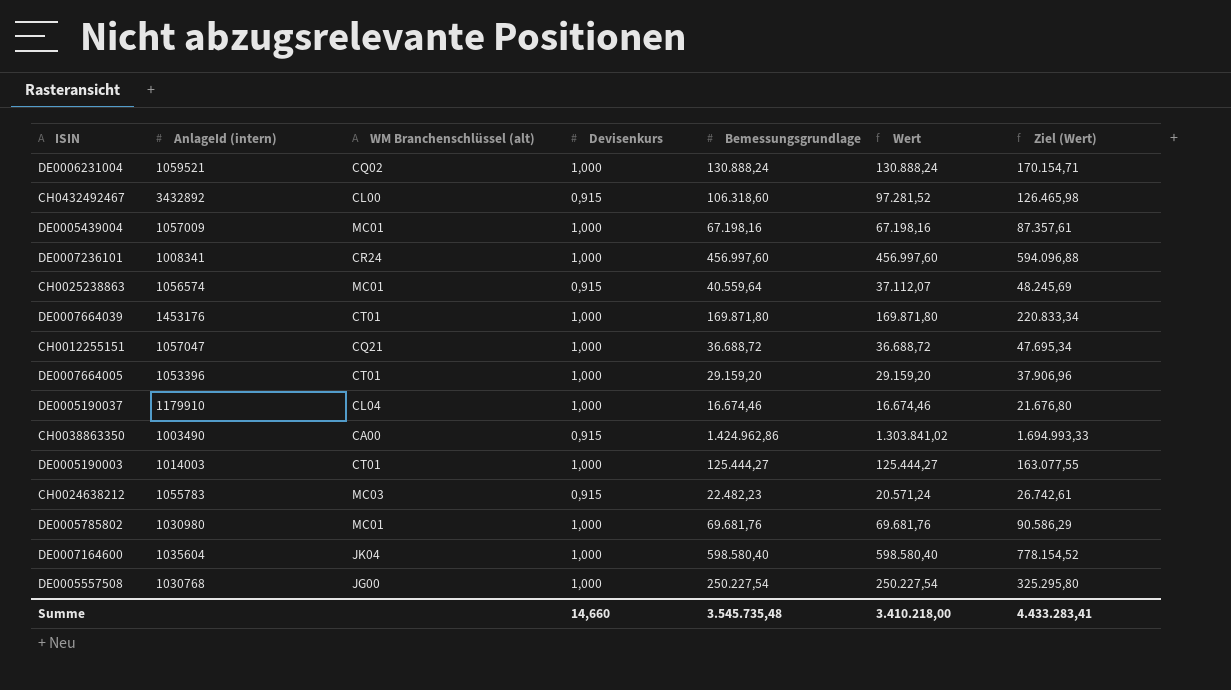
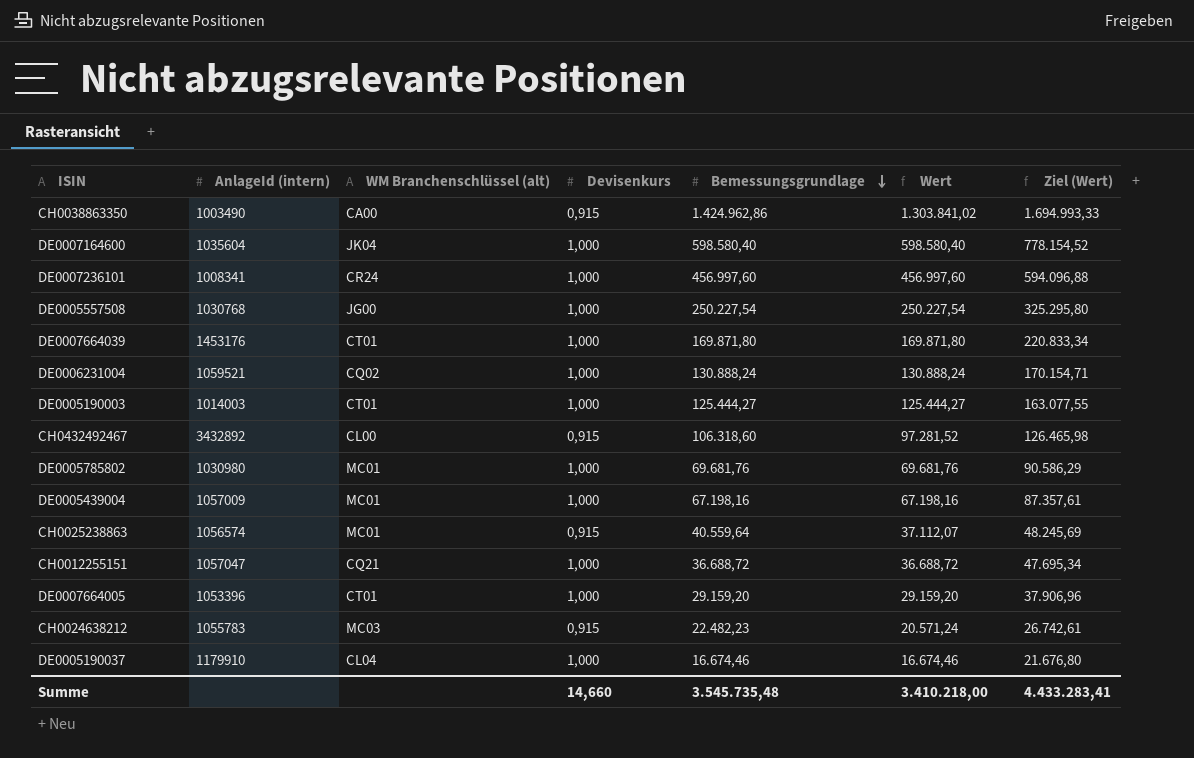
row order: none -> Bemessungsgrundlage descending

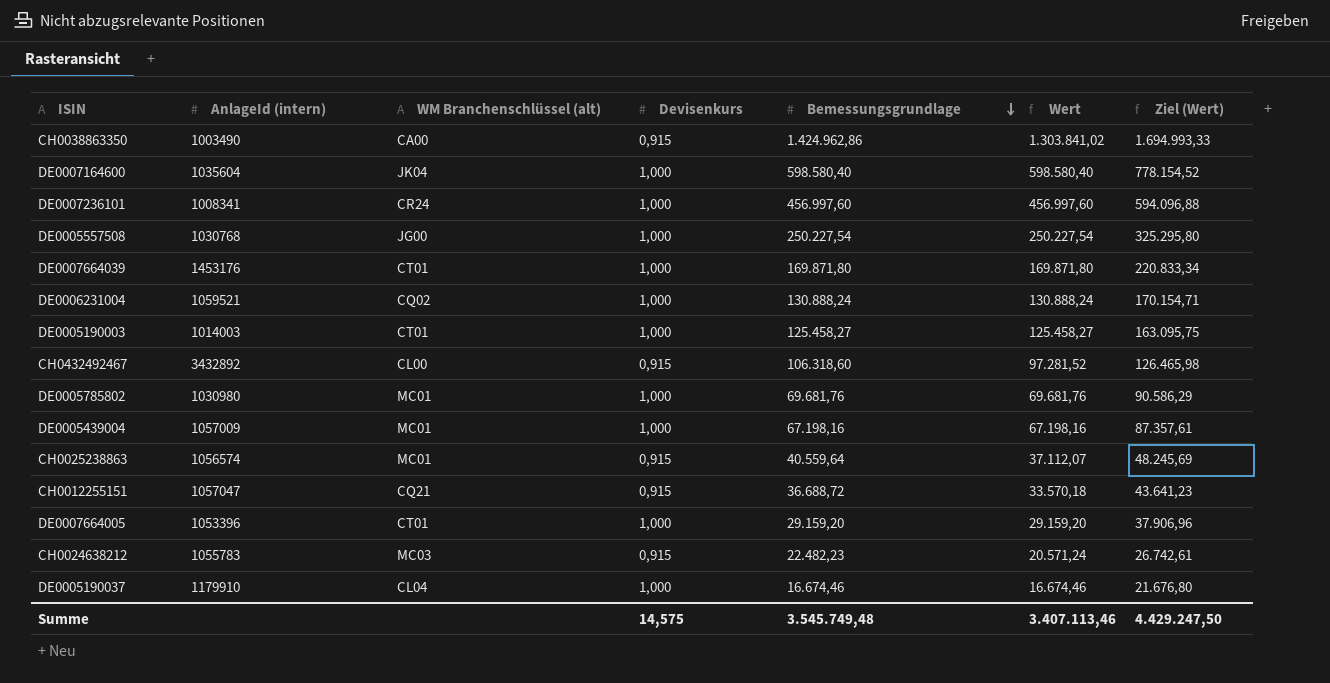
DE0005190003 | Bemessungsgrundlage: 125.444,27 -> 125.458,27
DE0005190003 | Wert: 125.444,27 -> 125.458,27
DE0005190003 | Ziel (Wert): 163.077,55 -> 163.095,75
CH0012255151 | Devisenkurs: 1,000 -> 0,915
CH0012255151 | Wert: 36.688,72 -> 33.570,18
CH0012255151 | Ziel (Wert): 47.695,34 -> 43.641,23
Summe | Devisenkurs: 14,660 -> 14,575
Summe | Bemessungsgrundlage: 3.545.735,48 -> 3.545.749,48
Summe | Wert: 3.410.218,00 -> 3.407.113,46
Summe | Ziel (Wert): 4.433.283,41 -> 4.429.247,50

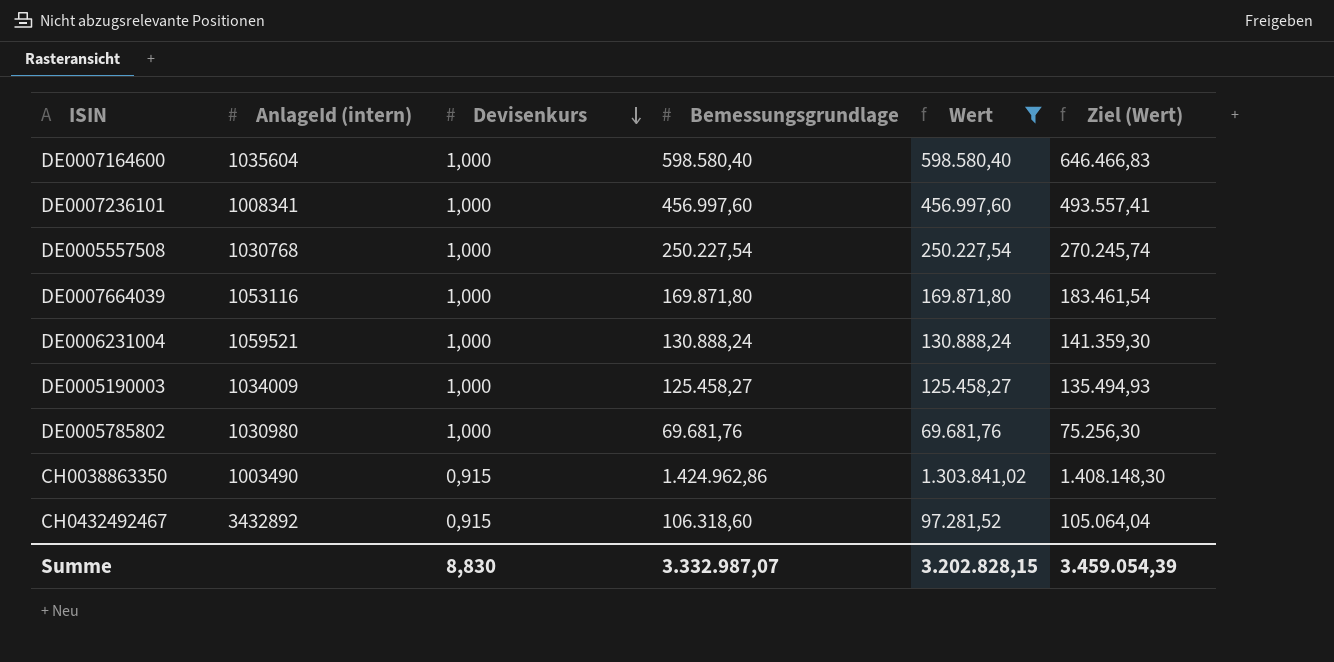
filter: none -> Wert >= 69.681,76
row order: Bemessungsgrundlage descending -> Devisenkurs descending
column WM Branchenschlüssel (alt) | position: 3 -> none
column Ziel (Wert) | formula: [Wert] * 1,3 -> [Wert] * 1,08
DE0007664039 | AnlageId (intern): 1453176 -> 1053116
DE0005190003 | AnlageId (intern): 1014003 -> 1034009
Summe | Devisenkurs: 14,575 -> 8,830
Summe | Bemessungsgrundlage: 3.545.749,48 -> 3.332.987,07
Summe | Wert: 3.407.113,46 -> 3.202.828,15
Summe | Ziel (Wert): 4.429.247,50 -> 3.459.054,39

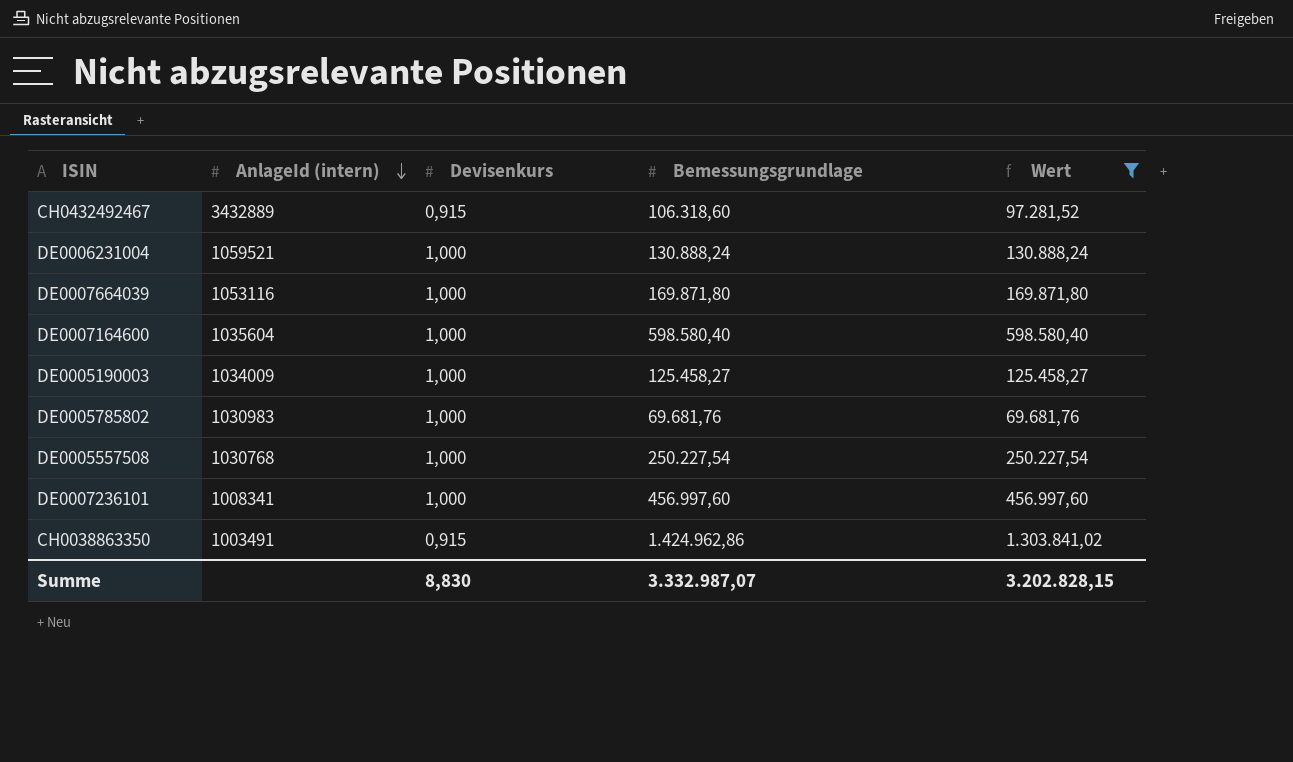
row order: Devisenkurs descending -> AnlageId (intern) descending
column Ziel (Wert) | formula: [Wert] * 1,08 -> none
CH0432492467 | AnlageId (intern): 3432892 -> 3432889
DE0005785802 | AnlageId (intern): 1030980 -> 1030983
CH0038863350 | AnlageId (intern): 1003490 -> 1003491

